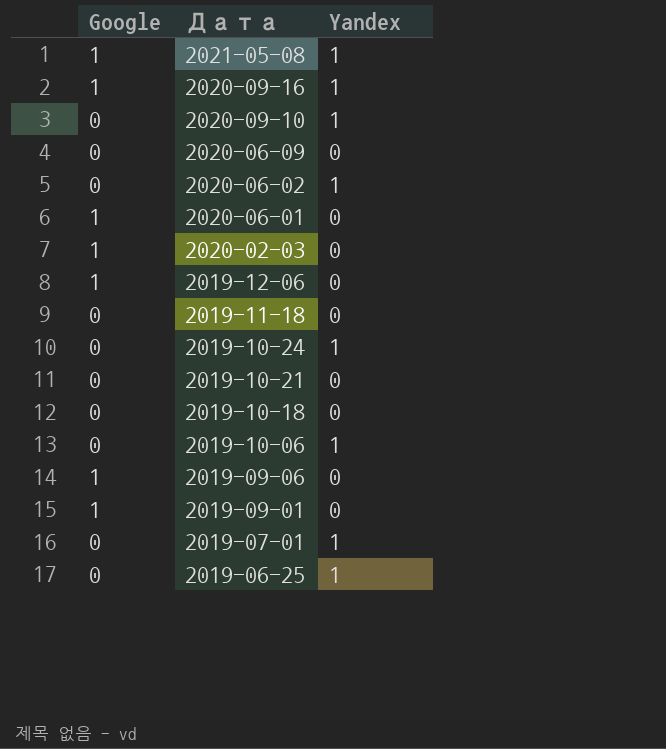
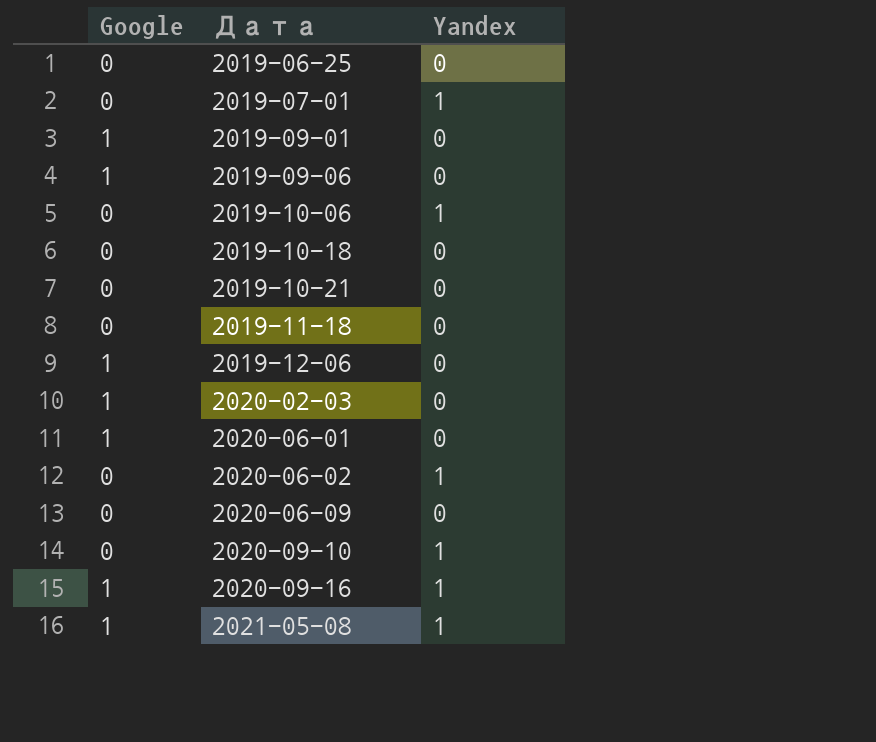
row order: Дата descending -> Дата ascending
row 2019-10-24: 0 | 1 -> none
2019-06-25 | Yandex: 1 -> 0

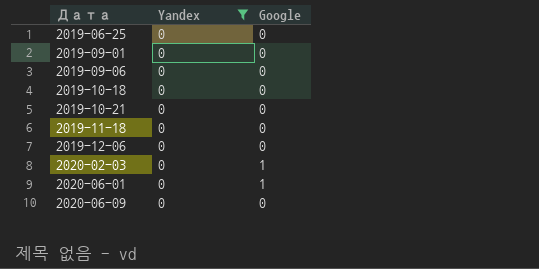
filter: none -> Yandex = 0
column Google | position: 1 -> 3
2019-09-01 | Google: 1 -> 0
2019-09-06 | Google: 1 -> 0
2019-12-06 | Google: 1 -> 0

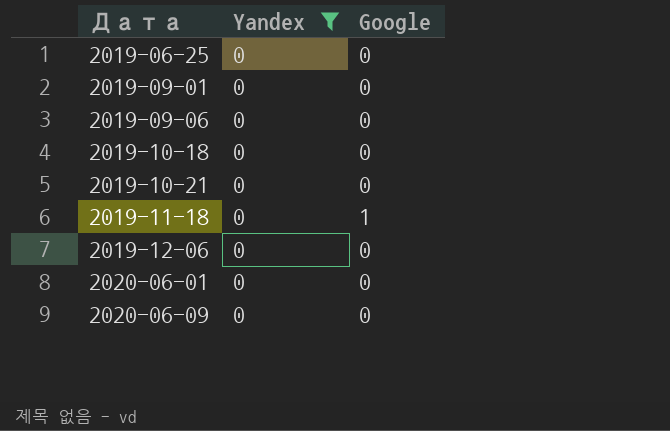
row 2020-02-03: 0 | 1 -> none
2019-11-18 | Google: 0 -> 1
2020-06-01 | Google: 1 -> 0

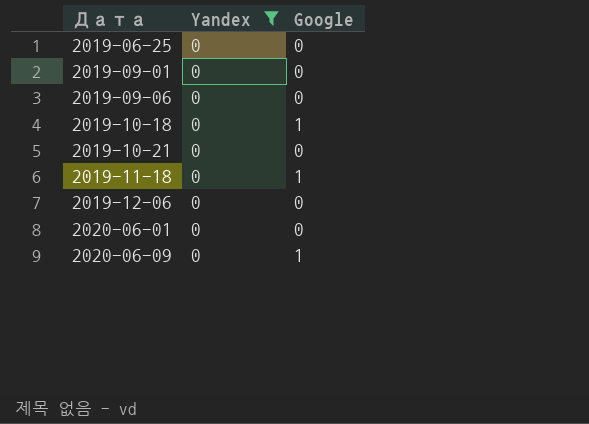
2019-10-18 | Google: 0 -> 1
2020-06-09 | Google: 0 -> 1

